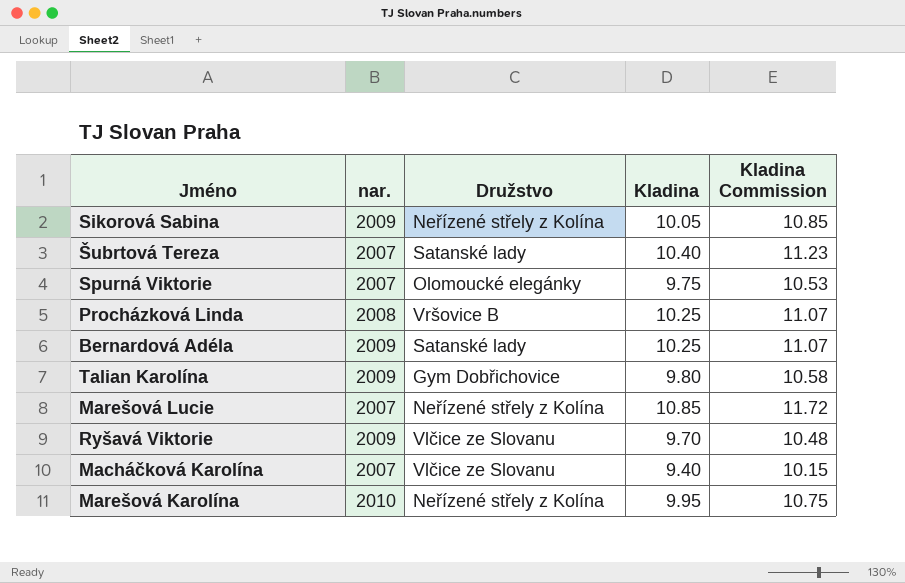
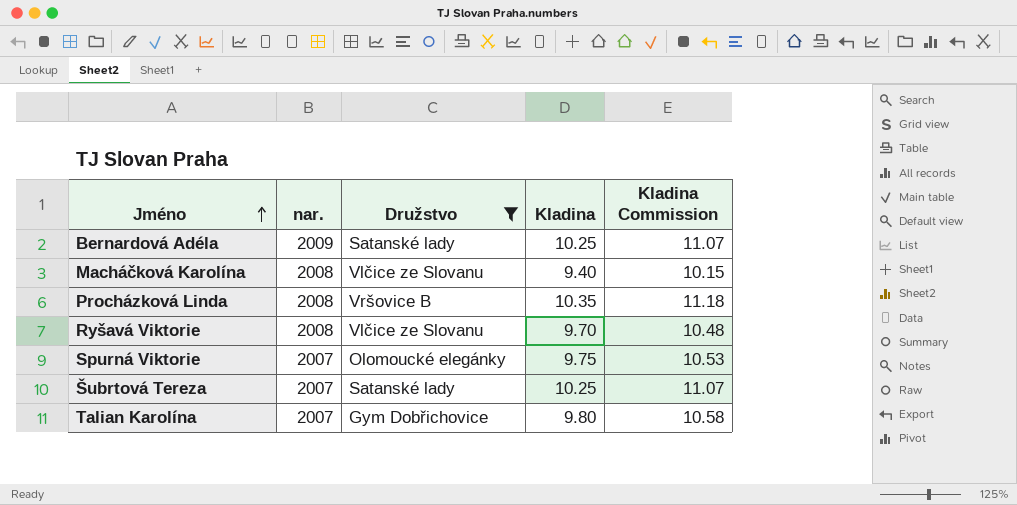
filter: none -> Družstvo != Neřízené střely z Kolína
row order: none -> Jméno ascending
Macháčková Karolína | nar.: 2007 -> 2008
Procházková Linda | Kladina: 10.25 -> 10.35
Procházková Linda | Kladina Commission: 11.07 -> 11.18
Ryšavá Viktorie | nar.: 2009 -> 2008
Šubrtová Tereza | Kladina: 10.40 -> 10.25
Šubrtová Tereza | Kladina Commission: 11.23 -> 11.07
Talian Karolína | nar.: 2009 -> 2007

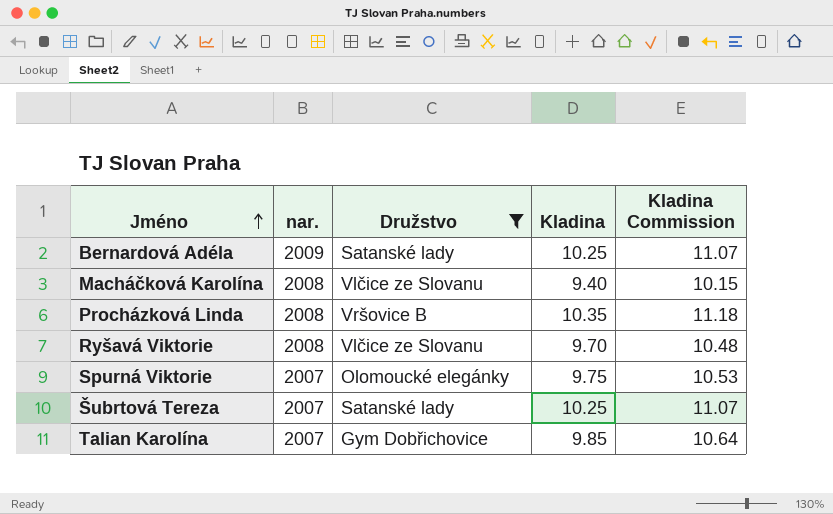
Talian Karolína | Kladina: 9.80 -> 9.85
Talian Karolína | Kladina Commission: 10.58 -> 10.64

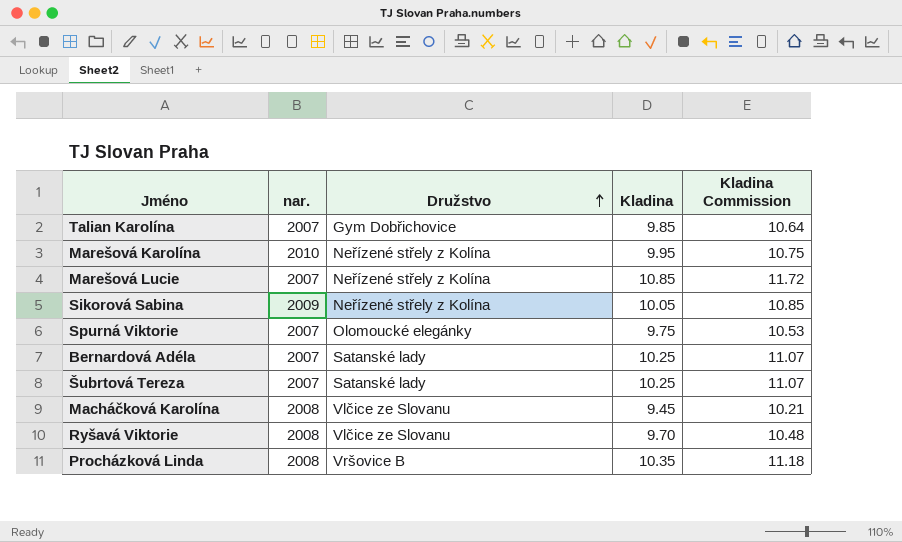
filter: Družstvo != Neřízené střely z Kolína -> none
row order: Jméno ascending -> Družstvo ascending
Bernardová Adéla | nar.: 2009 -> 2007
Macháčková Karolína | Kladina: 9.40 -> 9.45
Macháčková Karolína | Kladina Commission: 10.15 -> 10.21

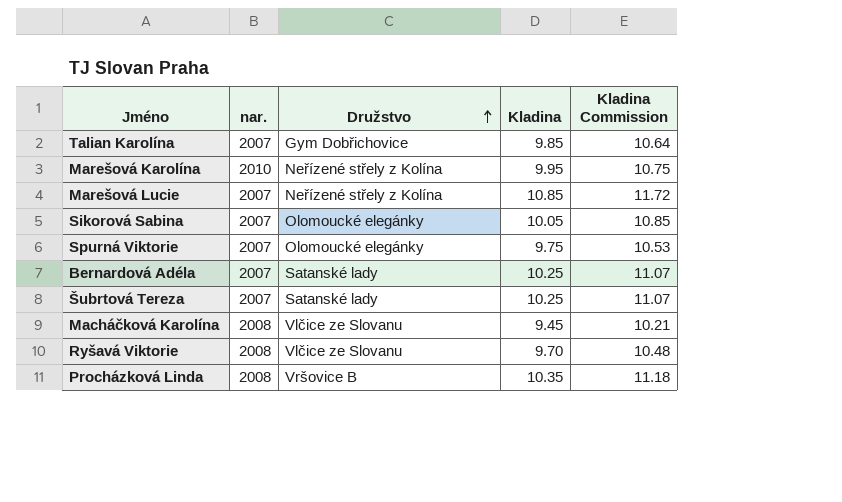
Sikorová Sabina | nar.: 2009 -> 2007
Sikorová Sabina | Družstvo: Neřízené střely z Kolína -> Olomoucké elegánky

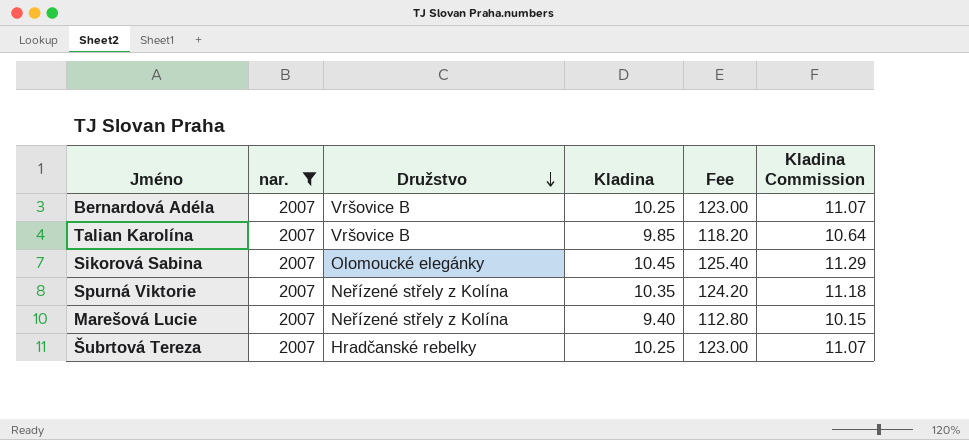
filter: none -> nar. = 2007
row order: Družstvo ascending -> Družstvo descending
column Fee | formula: none -> [Kladina] * 12
Bernardová Adéla | Družstvo: Satanské lady -> Vršovice B
Talian Karolína | Družstvo: Gym Dobřichovice -> Vršovice B
Sikorová Sabina | Kladina: 10.05 -> 10.45
Sikorová Sabina | Kladina Commission: 10.85 -> 11.29
Spurná Viktorie | Družstvo: Olomoucké elegánky -> Neřízené střely z Kolína
Spurná Viktorie | Kladina: 9.75 -> 10.35
Spurná Viktorie | Kladina Commission: 10.53 -> 11.18
Marešová Lucie | Kladina: 10.85 -> 9.40
Marešová Lucie | Kladina Commission: 11.72 -> 10.15
Šubrtová Tereza | Družstvo: Satanské lady -> Hradčanské rebelky

